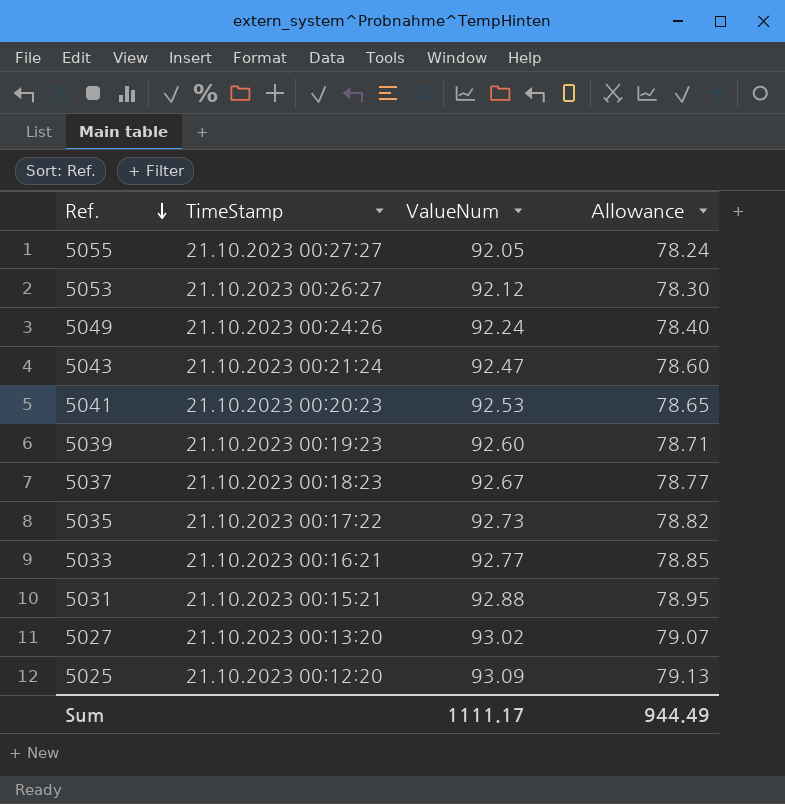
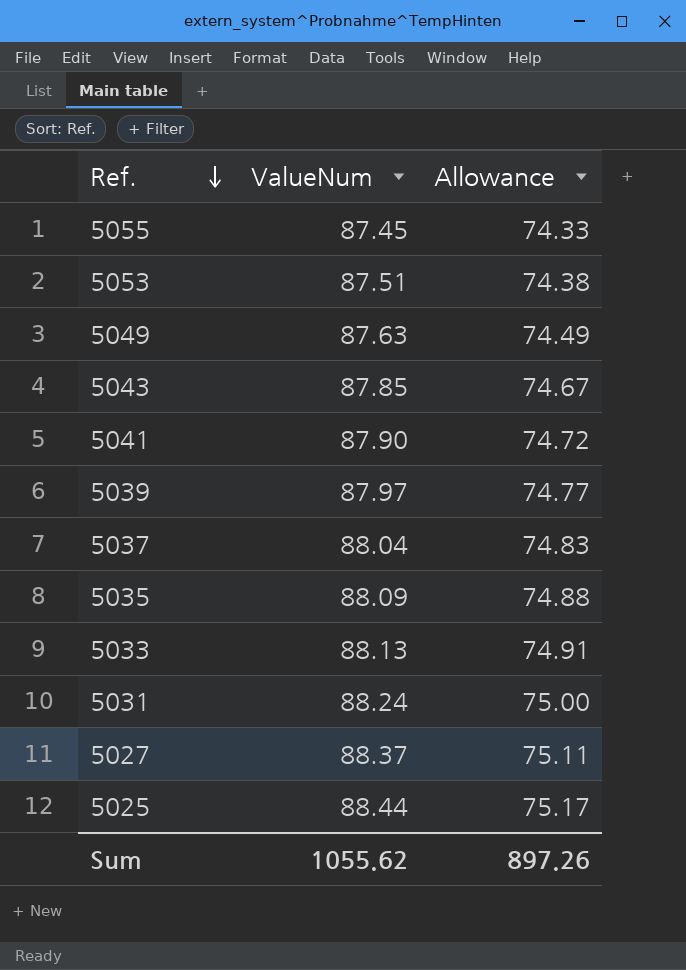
column TimeStamp | position: 2 -> none
5055 | ValueNum: 92.05 -> 87.45
5055 | Allowance: 78.24 -> 74.33
5053 | ValueNum: 92.12 -> 87.51
5053 | Allowance: 78.30 -> 74.38
5049 | ValueNum: 92.24 -> 87.63
5049 | Allowance: 78.40 -> 74.49
5043 | ValueNum: 92.47 -> 87.85
5043 | Allowance: 78.60 -> 74.67
5041 | ValueNum: 92.53 -> 87.90
5041 | Allowance: 78.65 -> 74.72
5039 | ValueNum: 92.60 -> 87.97
5039 | Allowance: 78.71 -> 74.77
5037 | ValueNum: 92.67 -> 88.04
5037 | Allowance: 78.77 -> 74.83
5035 | ValueNum: 92.73 -> 88.09
5035 | Allowance: 78.82 -> 74.88
5033 | ValueNum: 92.77 -> 88.13
5033 | Allowance: 78.85 -> 74.91
5031 | ValueNum: 92.88 -> 88.24
5031 | Allowance: 78.95 -> 75.00
5027 | ValueNum: 93.02 -> 88.37
5027 | Allowance: 79.07 -> 75.11
5025 | ValueNum: 93.09 -> 88.44
5025 | Allowance: 79.13 -> 75.17
Sum | ValueNum: 1111.17 -> 1055.62
Sum | Allowance: 944.49 -> 897.26

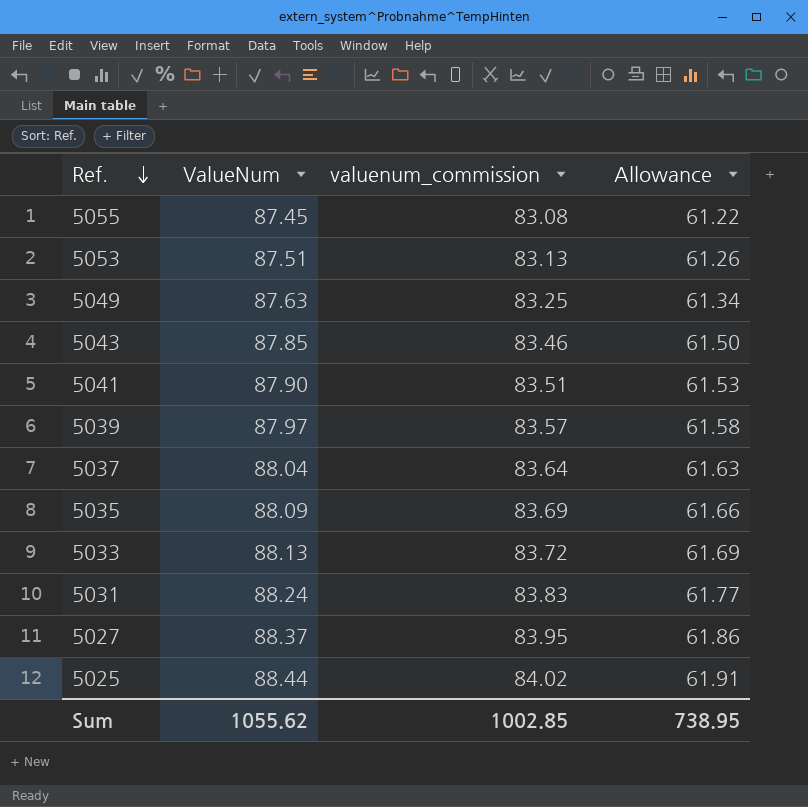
column valuenum_commission | formula: none -> [ValueNum] * 0.95
column Allowance | formula: [ValueNum] * 0.85 -> [ValueNum] * 0.7
Sum | Allowance: 897.26 -> 738.95

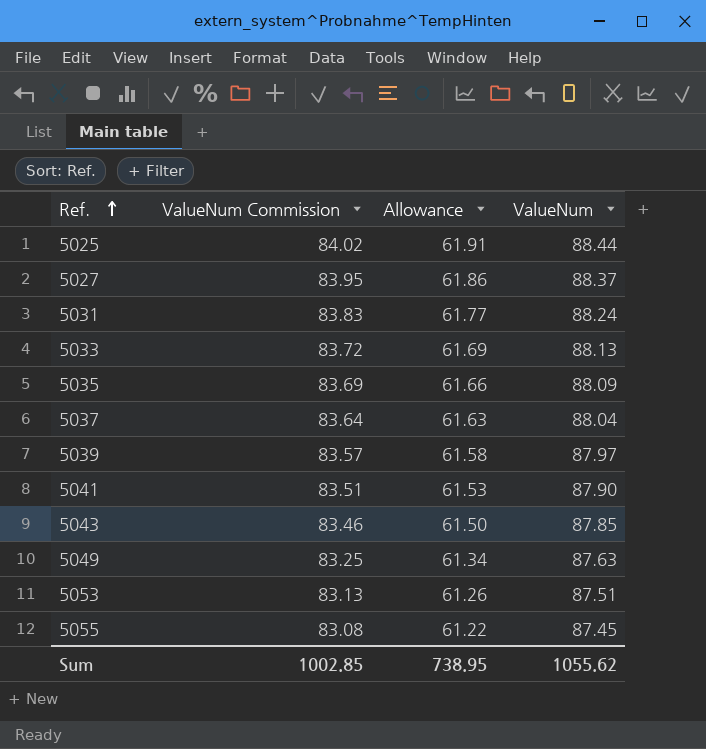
row order: Ref. descending -> Ref. ascending
column name: valuenum_commission -> ValueNum Commission
column ValueNum | position: 2 -> 4

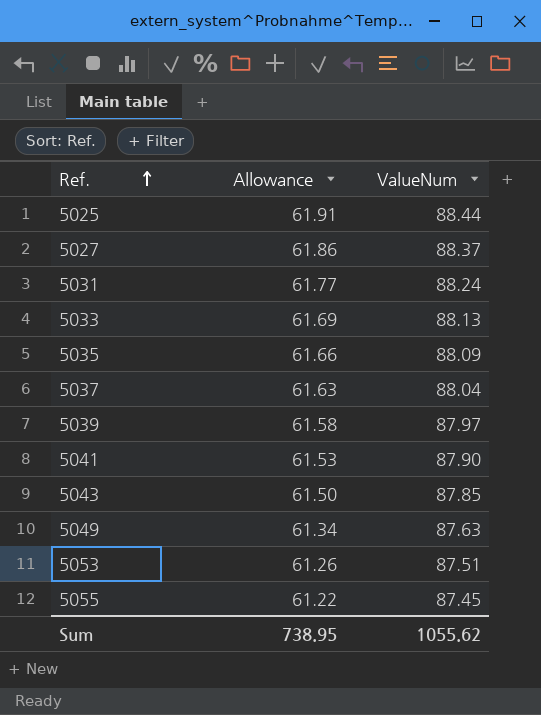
column ValueNum Commission | formula: [ValueNum] * 0.95 -> none

